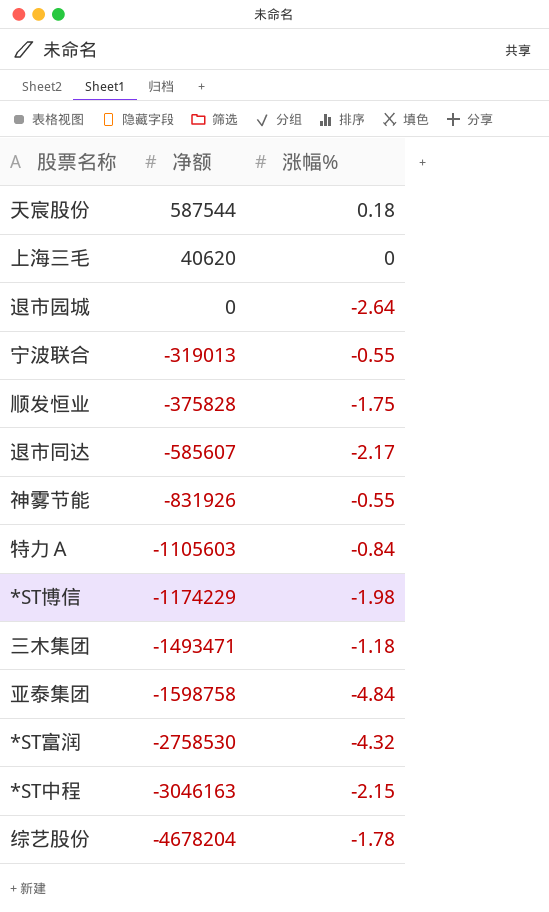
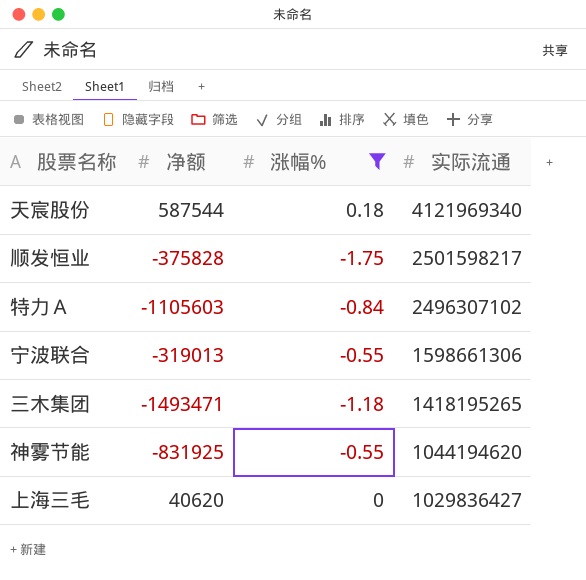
filter: none -> 涨幅% >= -1.75
row order: 净额 descending -> 实际流通 descending
column 实际流通 | position: none -> 4
神雾节能 | 净额: -831926 -> -831925

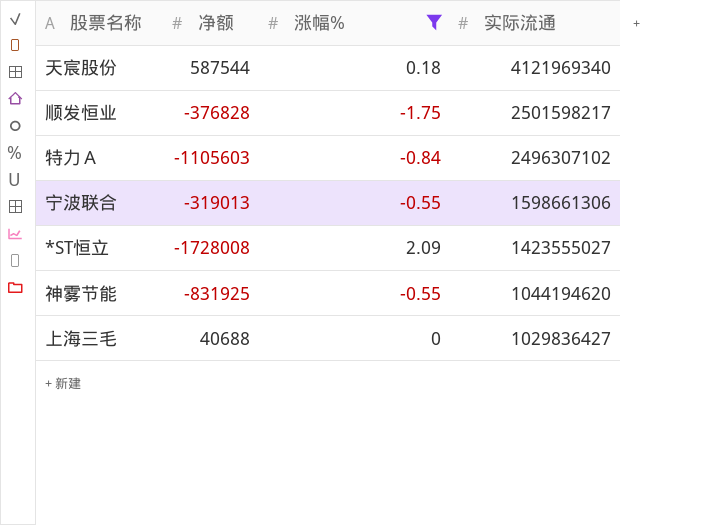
row 三木集团: -1493471 | -1.18 | 1418195265 -> none
顺发恒业 | 净额: -375828 -> -376828
row *ST恒立: none -> -1728008 | 2.09 | 1423555027
上海三毛 | 净额: 40620 -> 40688

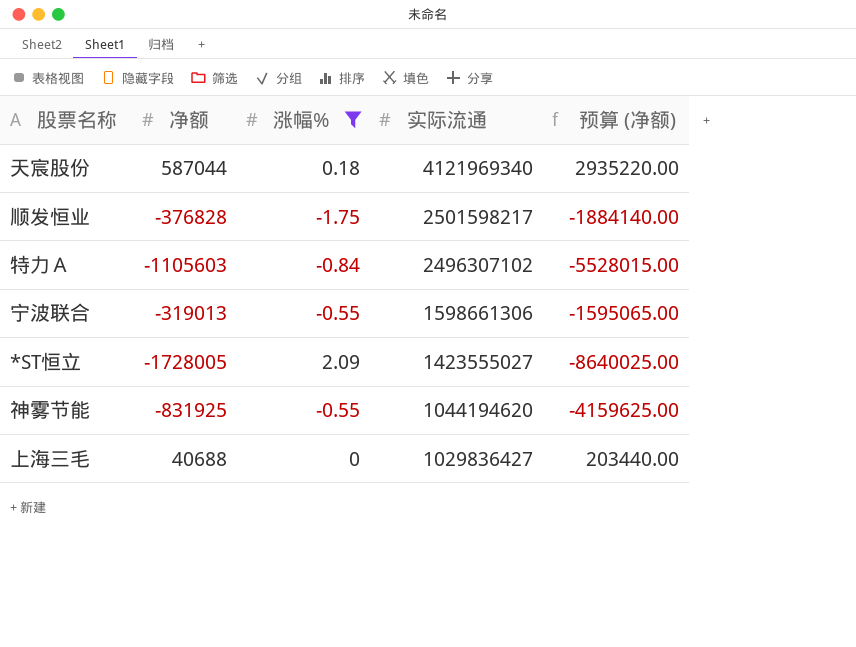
column 预算 (净额) | formula: none -> [净额] * 5
天宸股份 | 净额: 587544 -> 587044
*ST恒立 | 净额: -1728008 -> -1728005

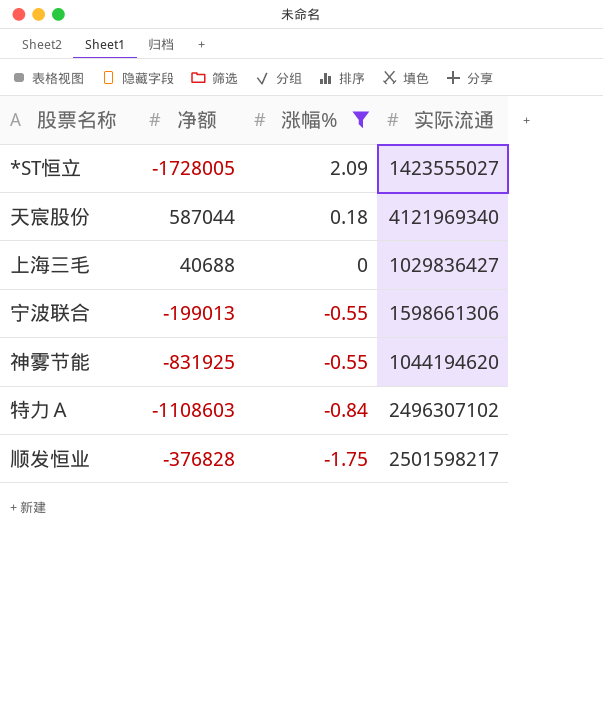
row order: 实际流通 descending -> 涨幅% descending
column 预算 (净额) | formula: [净额] * 5 -> none
宁波联合 | 净额: -319013 -> -199013
特力Ａ | 净额: -1105603 -> -1108603

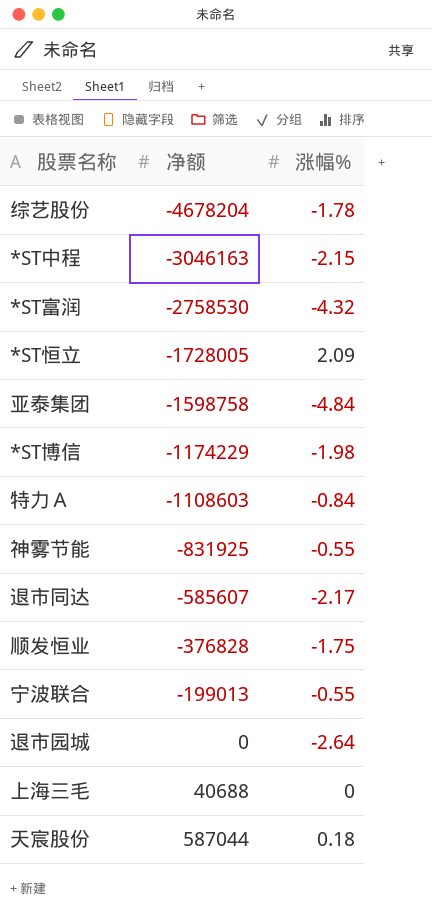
filter: 涨幅% >= -1.75 -> none
row order: 涨幅% descending -> 净额 ascending
column 实际流通 | position: 4 -> none

